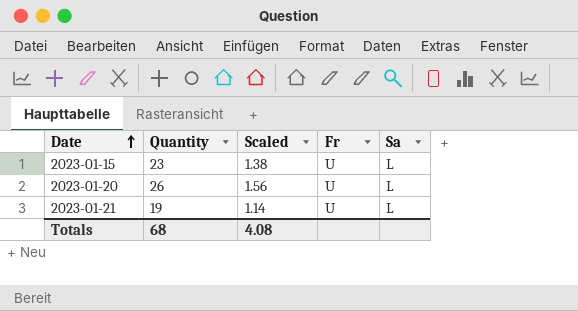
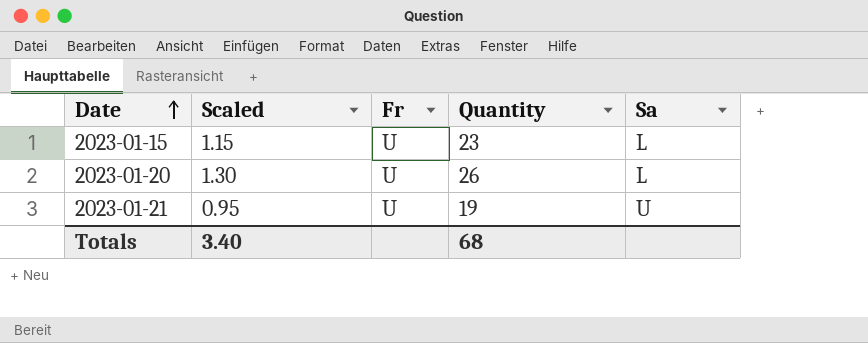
column Scaled | formula: [Quantity] * 0.06 -> [Quantity] * 0.05
column Quantity | position: 2 -> 4
2023-01-21 | Sa: L -> U
Totals | Scaled: 4.08 -> 3.40

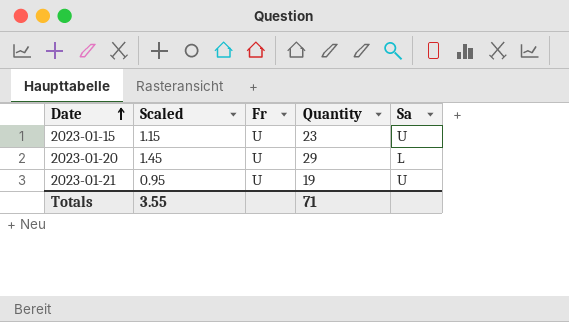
2023-01-15 | Sa: L -> U
2023-01-20 | Scaled: 1.30 -> 1.45
2023-01-20 | Quantity: 26 -> 29
Totals | Scaled: 3.40 -> 3.55
Totals | Quantity: 68 -> 71

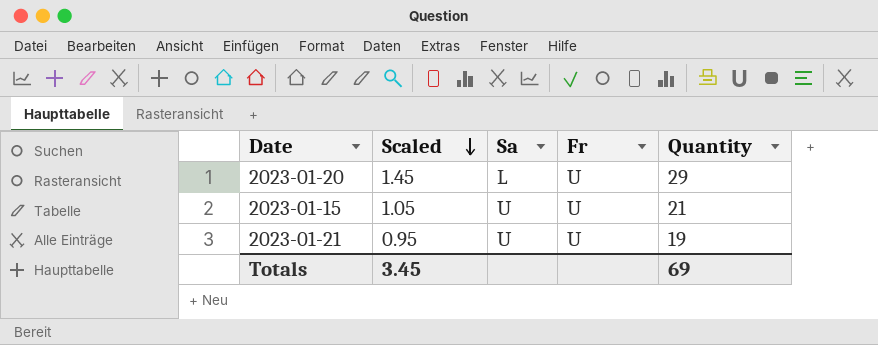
row order: Date ascending -> Scaled descending
column Sa | position: 5 -> 3
2023-01-15 | Scaled: 1.15 -> 1.05
2023-01-15 | Quantity: 23 -> 21
Totals | Scaled: 3.55 -> 3.45
Totals | Quantity: 71 -> 69

